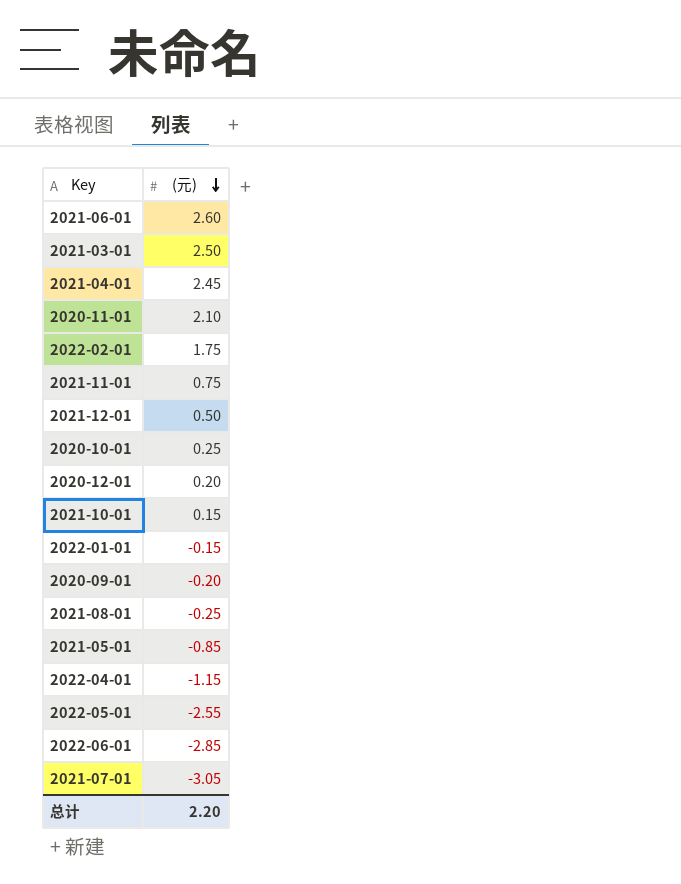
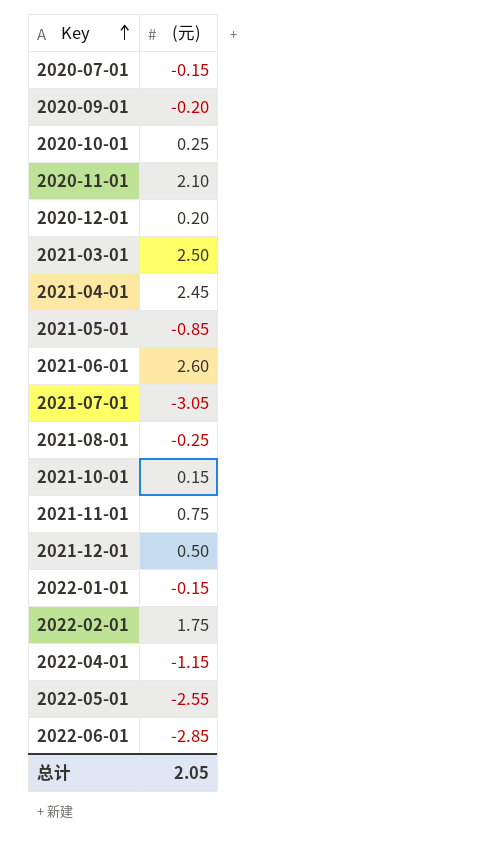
row order: (元) descending -> Key ascending
row 2020-07-01: none -> -0.15
总计 | (元): 2.20 -> 2.05

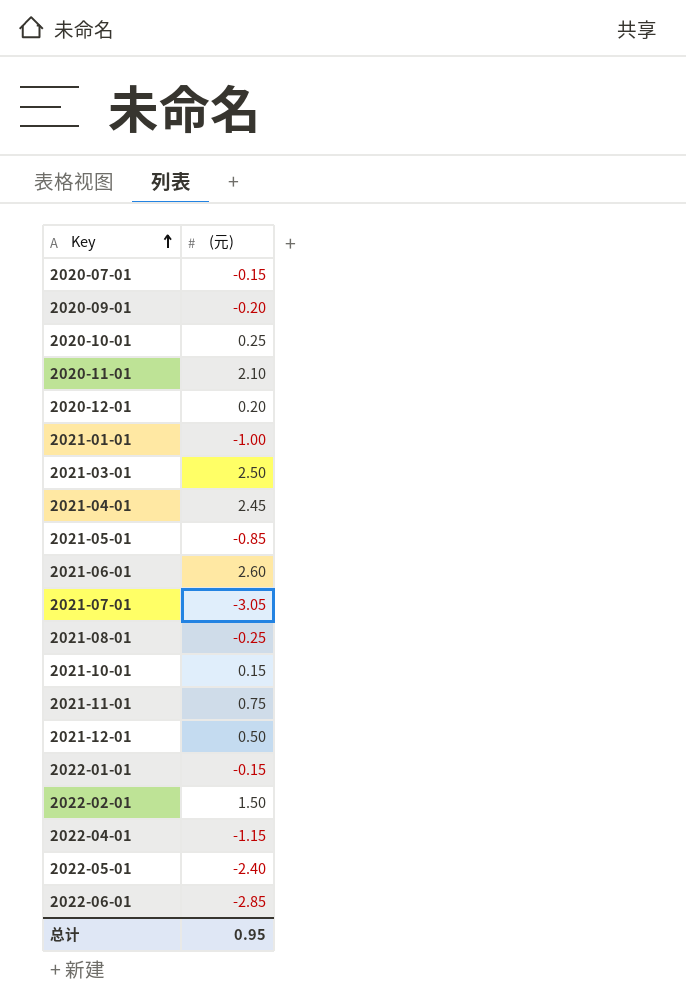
row 2021-01-01: none -> -1.00
2022-02-01 | (元): 1.75 -> 1.50
2022-05-01 | (元): -2.55 -> -2.40
总计 | (元): 2.05 -> 0.95

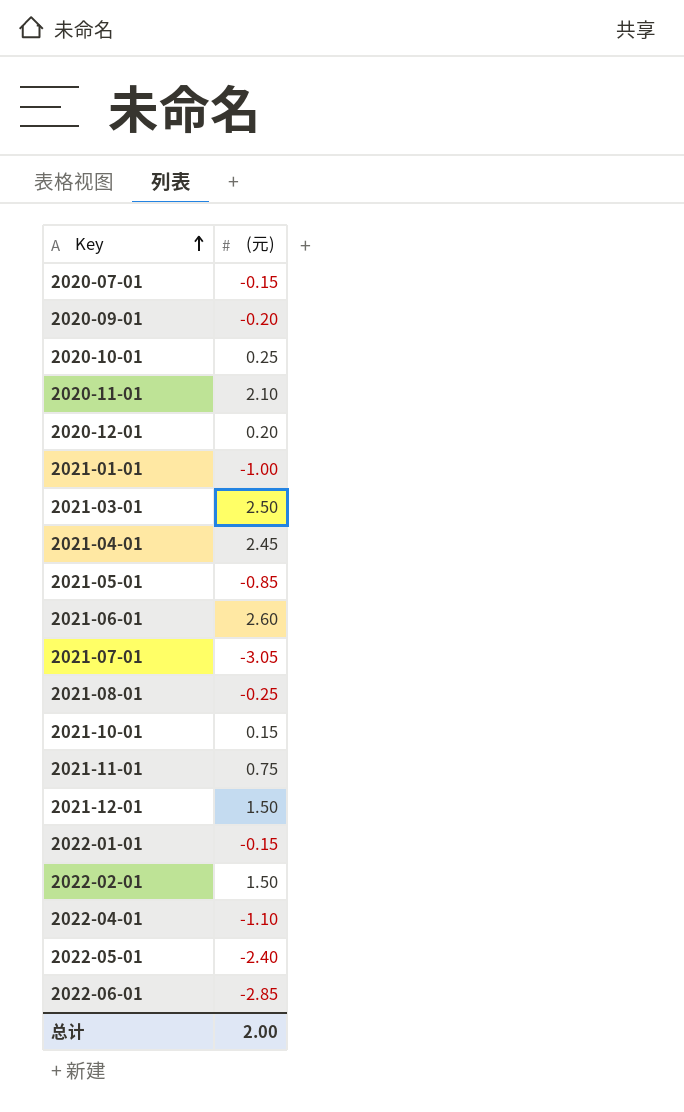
2021-12-01 | (元): 0.50 -> 1.50
2022-04-01 | (元): -1.15 -> -1.10
总计 | (元): 0.95 -> 2.00

